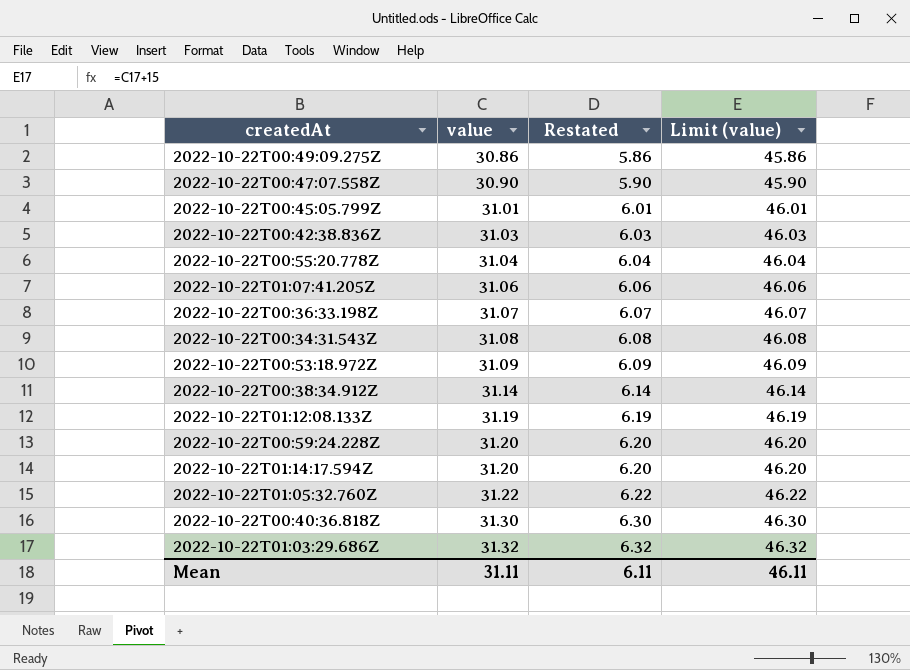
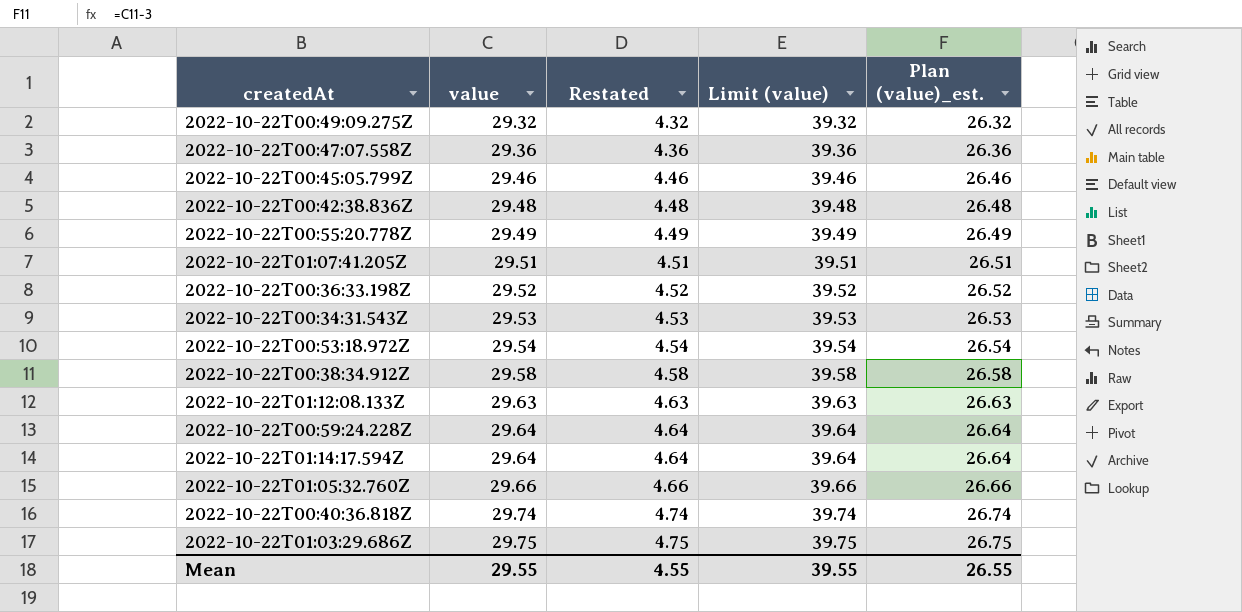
column Limit (value) | formula: [value] + 15 -> [value] + 10
column Plan (value)_est. | formula: none -> [value] - 3
2022-10-22T00:49:09.275Z | value: 30.86 -> 29.32
2022-10-22T00:49:09.275Z | Restated: 5.86 -> 4.32
2022-10-22T00:47:07.558Z | value: 30.90 -> 29.36
2022-10-22T00:47:07.558Z | Restated: 5.90 -> 4.36
2022-10-22T00:45:05.799Z | value: 31.01 -> 29.46
2022-10-22T00:45:05.799Z | Restated: 6.01 -> 4.46
2022-10-22T00:42:38.836Z | value: 31.03 -> 29.48
2022-10-22T00:42:38.836Z | Restated: 6.03 -> 4.48
2022-10-22T00:55:20.778Z | value: 31.04 -> 29.49
2022-10-22T00:55:20.778Z | Restated: 6.04 -> 4.49
2022-10-22T01:07:41.205Z | value: 31.06 -> 29.51
2022-10-22T01:07:41.205Z | Restated: 6.06 -> 4.51
2022-10-22T00:36:33.198Z | value: 31.07 -> 29.52
2022-10-22T00:36:33.198Z | Restated: 6.07 -> 4.52
2022-10-22T00:34:31.543Z | value: 31.08 -> 29.53
2022-10-22T00:34:31.543Z | Restated: 6.08 -> 4.53
2022-10-22T00:53:18.972Z | value: 31.09 -> 29.54
2022-10-22T00:53:18.972Z | Restated: 6.09 -> 4.54
2022-10-22T00:38:34.912Z | value: 31.14 -> 29.58
2022-10-22T00:38:34.912Z | Restated: 6.14 -> 4.58
2022-10-22T01:12:08.133Z | value: 31.19 -> 29.63
2022-10-22T01:12:08.133Z | Restated: 6.19 -> 4.63
2022-10-22T00:59:24.228Z | value: 31.20 -> 29.64
2022-10-22T00:59:24.228Z | Restated: 6.20 -> 4.64
2022-10-22T01:14:17.594Z | value: 31.20 -> 29.64
2022-10-22T01:14:17.594Z | Restated: 6.20 -> 4.64
2022-10-22T01:05:32.760Z | value: 31.22 -> 29.66
2022-10-22T01:05:32.760Z | Restated: 6.22 -> 4.66
2022-10-22T00:40:36.818Z | value: 31.30 -> 29.74
2022-10-22T00:40:36.818Z | Restated: 6.30 -> 4.74
2022-10-22T01:03:29.686Z | value: 31.32 -> 29.75
2022-10-22T01:03:29.686Z | Restated: 6.32 -> 4.75
Mean | value: 31.11 -> 29.55
Mean | Restated: 6.11 -> 4.55
Mean | Limit (value): 46.11 -> 39.55

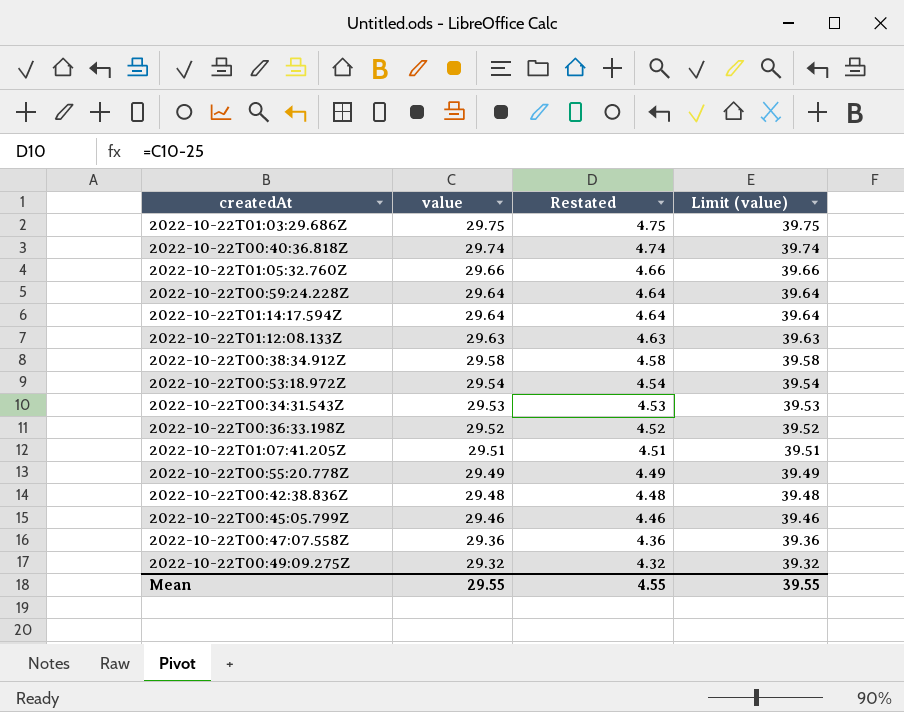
row order: value ascending -> value descending
column Plan (value)_est. | formula: [value] - 3 -> none

